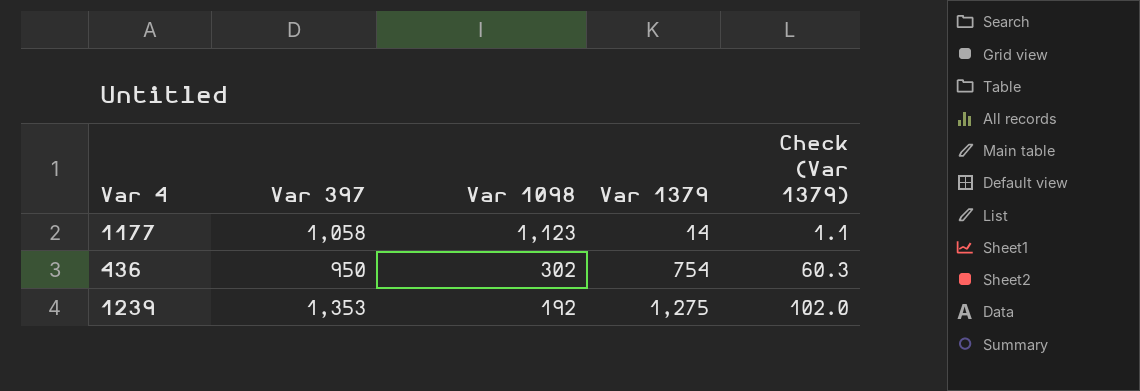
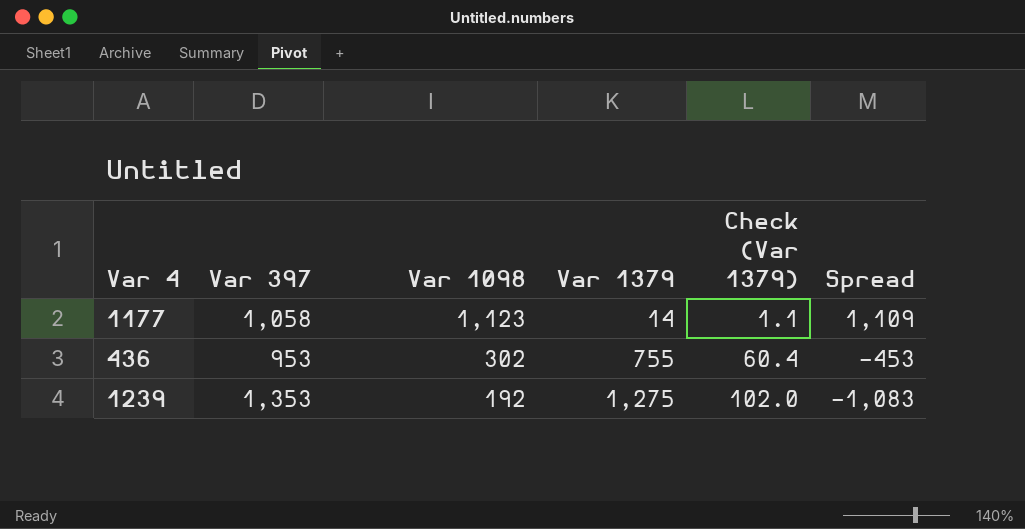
column Spread | formula: none -> [Var 1098] - [Var 1379]
436 | Var 397: 950 -> 953
436 | Var 1379: 754 -> 755
436 | Check (Var 1379): 60.3 -> 60.4

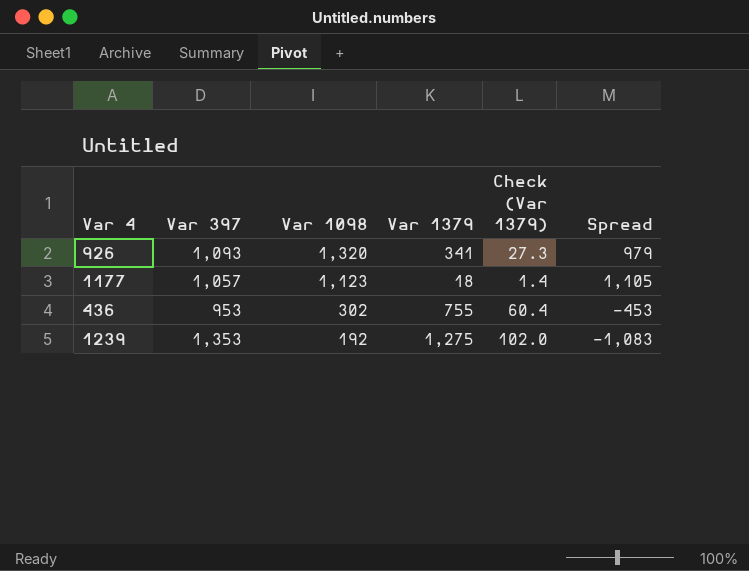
row 926: none -> 1,093 | 1,320 | 341 | 27.3 | 979
1177 | Var 397: 1,058 -> 1,057
1177 | Var 1379: 14 -> 18
1177 | Check (Var 1379): 1.1 -> 1.4
1177 | Spread: 1,109 -> 1,105

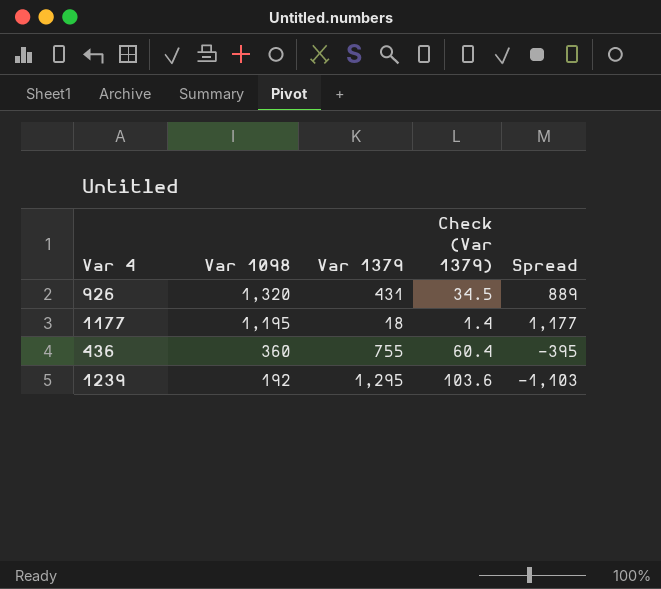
column Var 397 | position: 2 -> none
926 | Var 1379: 341 -> 431
926 | Check (Var 1379): 27.3 -> 34.5
926 | Spread: 979 -> 889
1177 | Var 1098: 1,123 -> 1,195
1177 | Spread: 1,105 -> 1,177
436 | Var 1098: 302 -> 360
436 | Spread: -453 -> -395
1239 | Var 1379: 1,275 -> 1,295
1239 | Check (Var 1379): 102.0 -> 103.6
1239 | Spread: -1,083 -> -1,103

